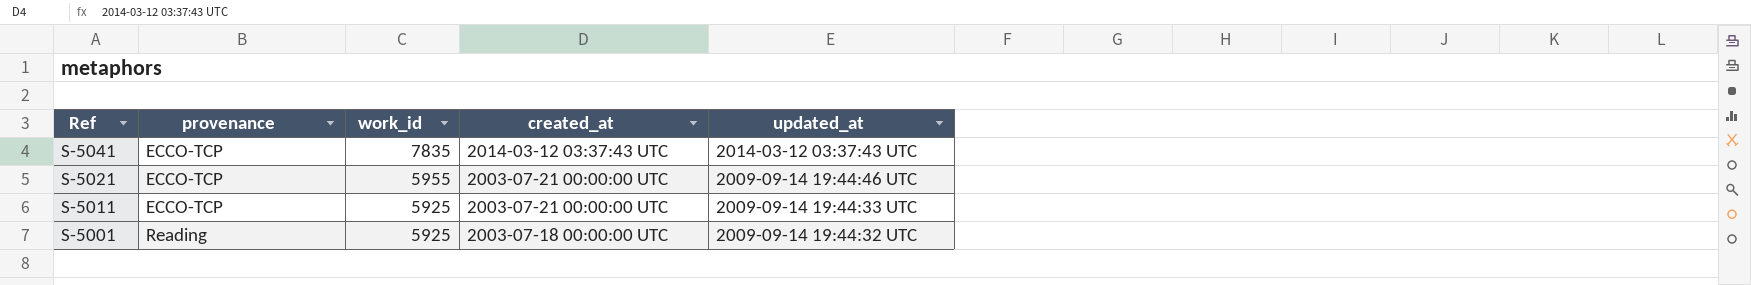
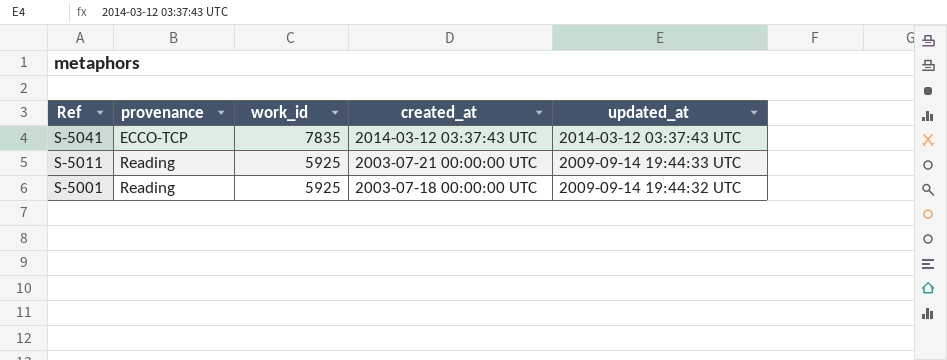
row S-5021: ECCO-TCP | 5955 | 2003-07-21 00:00:00 UTC | 2009-09-14 19:44:46 UTC -> none
S-5011 | provenance: ECCO-TCP -> Reading

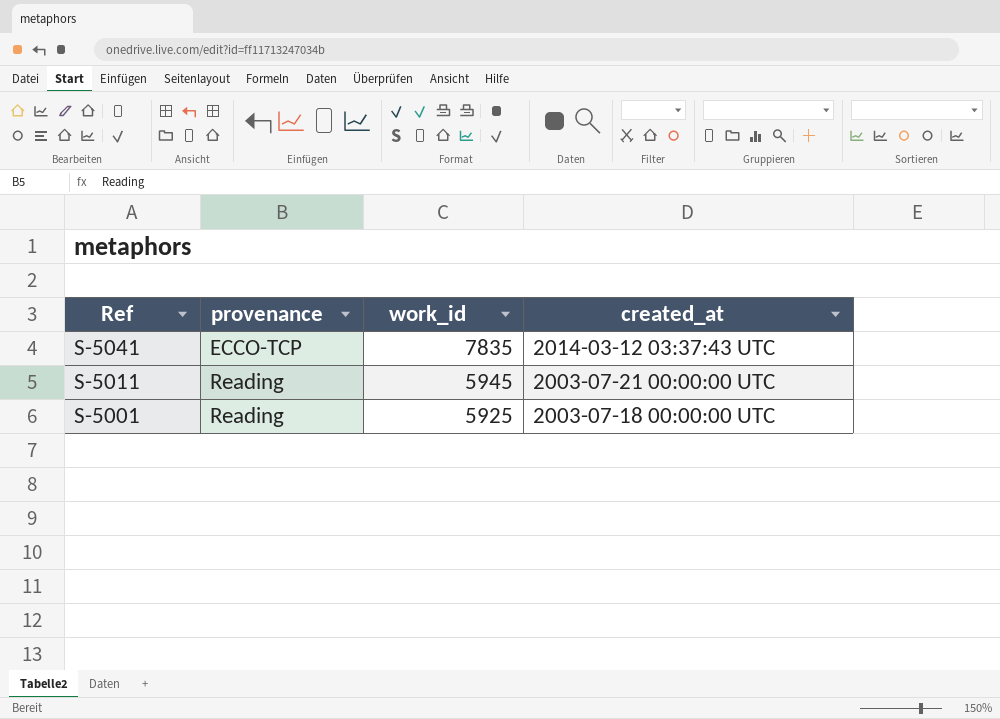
column updated_at | position: 5 -> none
S-5011 | work_id: 5925 -> 5945

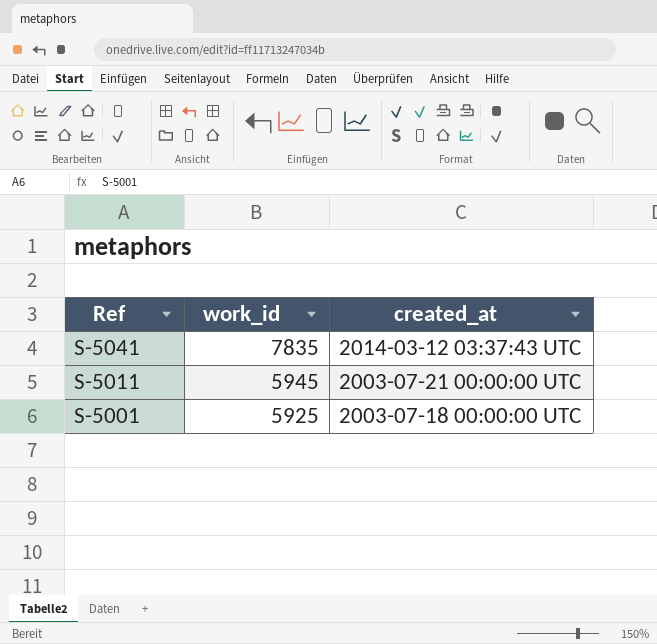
column provenance | position: 2 -> none

